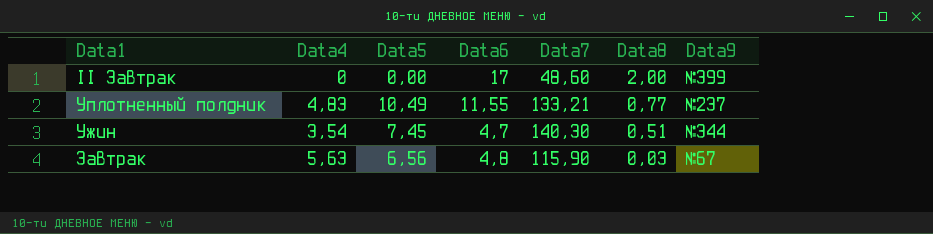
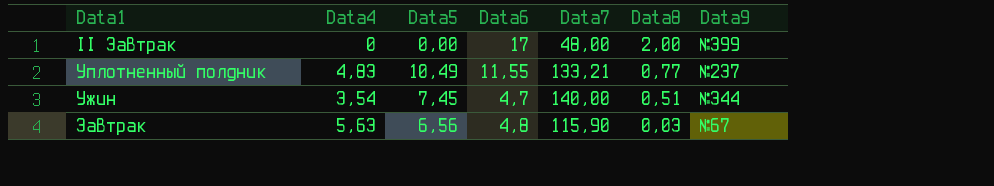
II Завтрак | Data7: 48,60 -> 48,00
Ужин | Data7: 140,30 -> 140,00

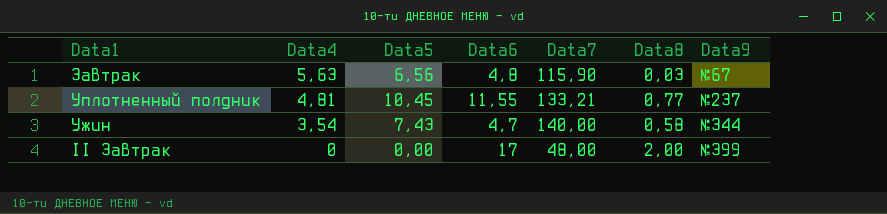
row order: Data8 descending -> Data4 descending
Уплотненный полдник | Data4: 4,83 -> 4,81
Уплотненный полдник | Data5: 10,49 -> 10,45
Ужин | Data5: 7,45 -> 7,43
Ужин | Data8: 0,51 -> 0,58

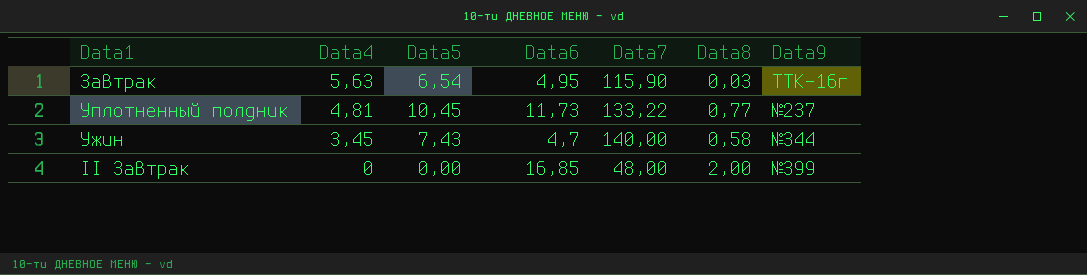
Завтрак | Data5: 6,56 -> 6,54
Завтрак | Data6: 4,8 -> 4,95
Завтрак | Data9: №67 -> ТТК-16г
Уплотненный полдник | Data6: 11,55 -> 11,73
Уплотненный полдник | Data7: 133,21 -> 133,22
Ужин | Data4: 3,54 -> 3,45
II Завтрак | Data6: 17 -> 16,85

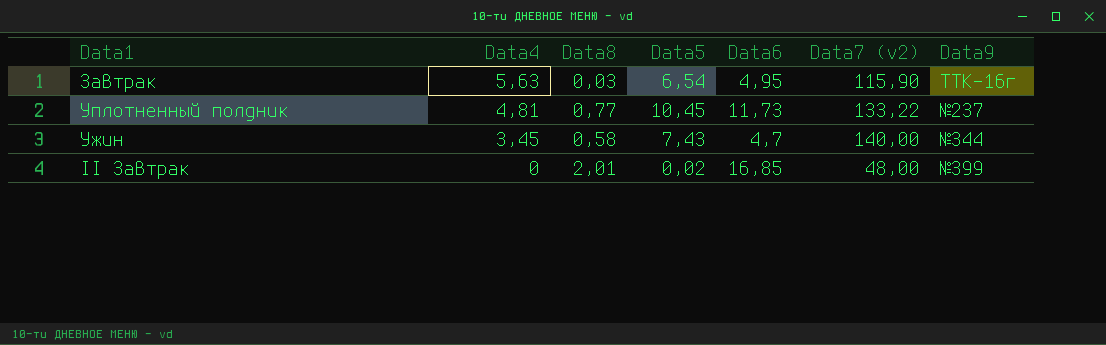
column Data8 | position: 6 -> 3
column name: Data7 -> Data7 (v2)
II Завтрак | Data8: 2,00 -> 2,01
II Завтрак | Data5: 0,00 -> 0,02

